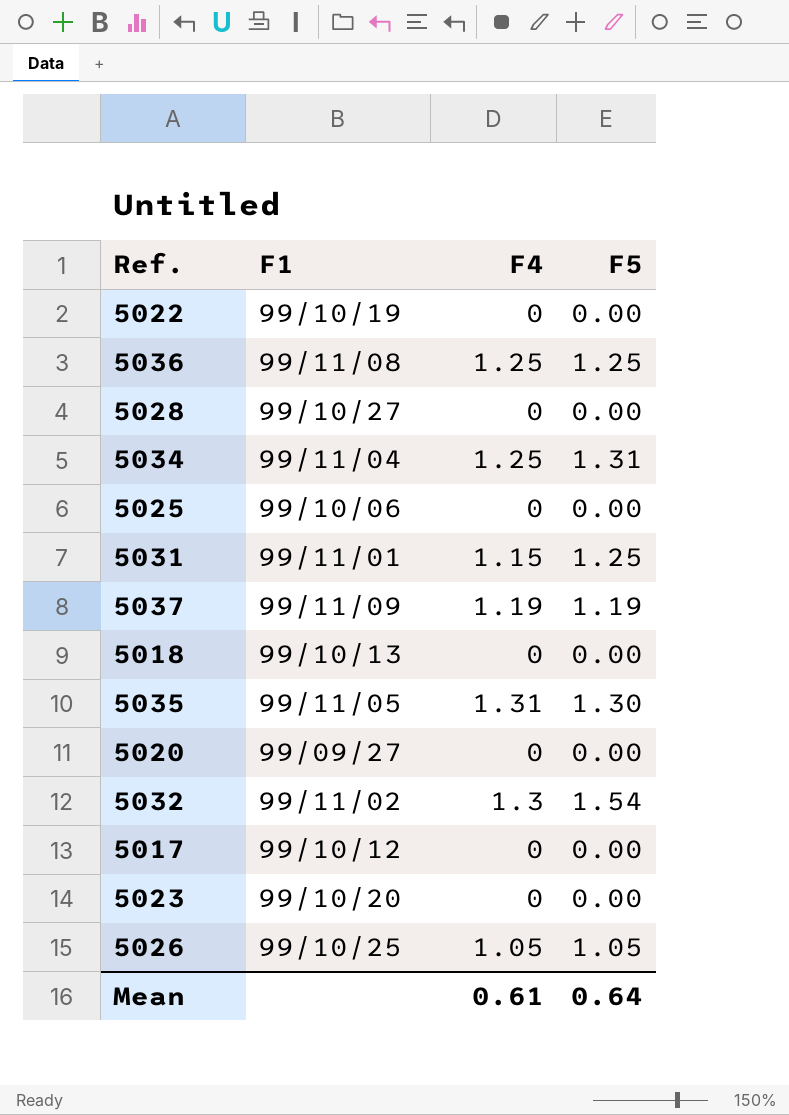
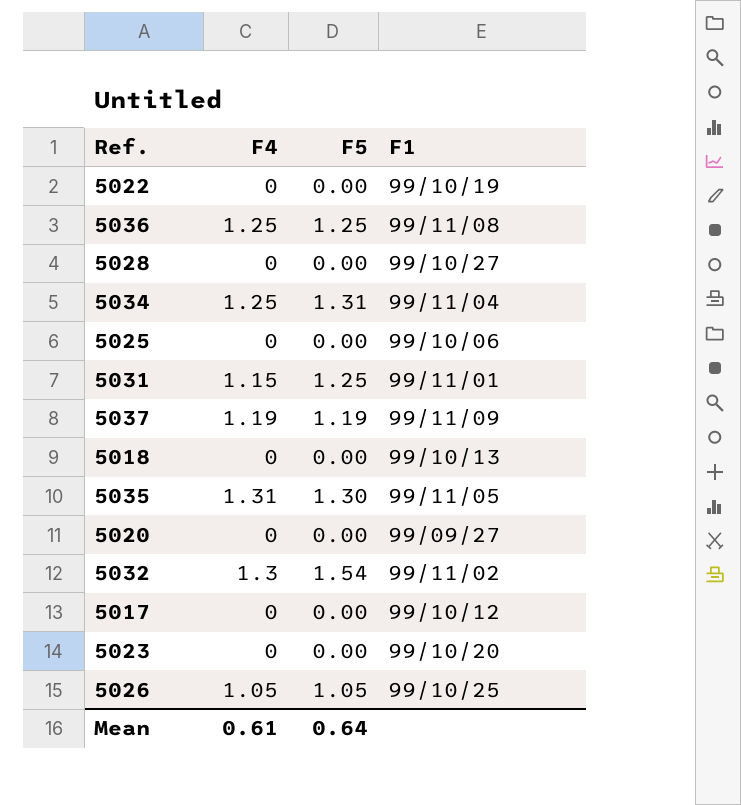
column F1 | position: 2 -> 4

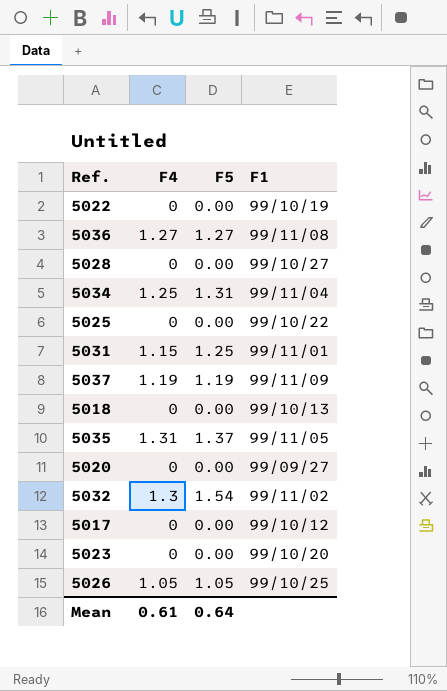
5036 | F4: 1.25 -> 1.27
5036 | F5: 1.25 -> 1.27
5025 | F1: 99/10/06 -> 99/10/22
5035 | F5: 1.30 -> 1.37

